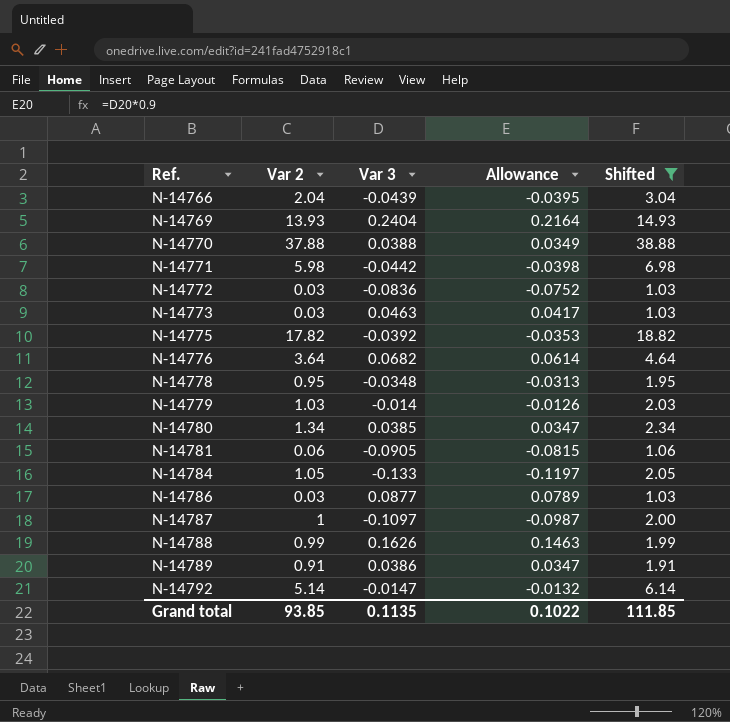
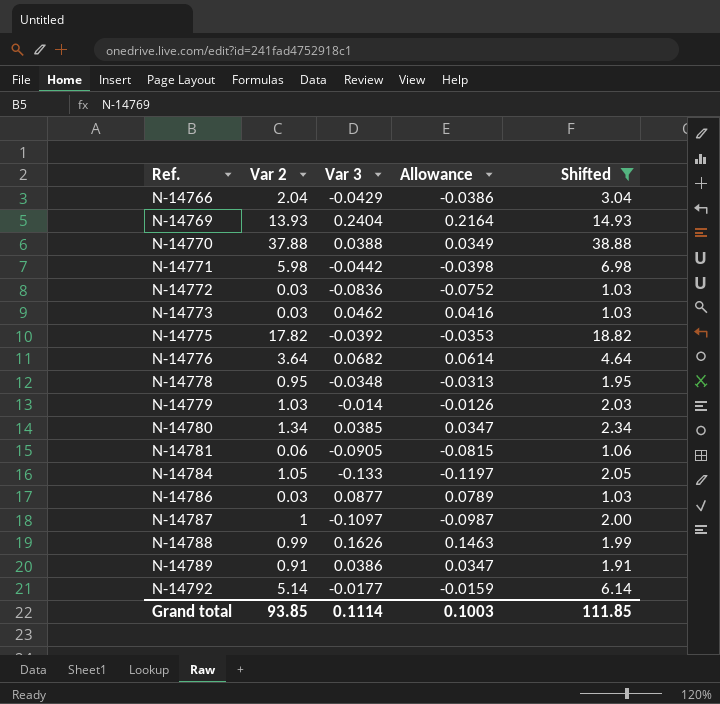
N-14766 | Var 3: -0.0439 -> -0.0429
N-14766 | Allowance: -0.0395 -> -0.0386
N-14773 | Var 3: 0.0463 -> 0.0462
N-14773 | Allowance: 0.0417 -> 0.0416
N-14792 | Var 3: -0.0147 -> -0.0177
N-14792 | Allowance: -0.0132 -> -0.0159
Grand total | Var 3: 0.1135 -> 0.1114
Grand total | Allowance: 0.1022 -> 0.1003

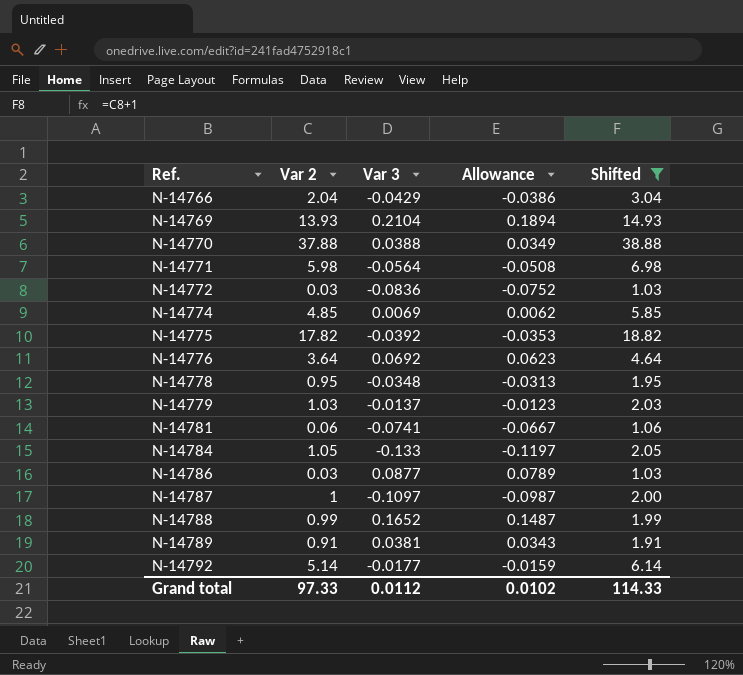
row N-14773: 0.03 | 0.0462 | 0.0416 | 1.03 -> none
row N-14780: 1.34 | 0.0385 | 0.0347 | 2.34 -> none
N-14769 | Var 3: 0.2404 -> 0.2104
N-14769 | Allowance: 0.2164 -> 0.1894
N-14771 | Var 3: -0.0442 -> -0.0564
N-14771 | Allowance: -0.0398 -> -0.0508
row N-14774: none -> 4.85 | 0.0069 | 0.0062 | 5.85
N-14776 | Var 3: 0.0682 -> 0.0692
N-14776 | Allowance: 0.0614 -> 0.0623
N-14779 | Var 3: -0.014 -> -0.0137
N-14779 | Allowance: -0.0126 -> -0.0123
N-14781 | Var 3: -0.0905 -> -0.0741
N-14781 | Allowance: -0.0815 -> -0.0667
N-14788 | Var 3: 0.1626 -> 0.1652
N-14788 | Allowance: 0.1463 -> 0.1487
N-14789 | Var 3: 0.0386 -> 0.0381
N-14789 | Allowance: 0.0347 -> 0.0343
Grand total | Var 2: 93.85 -> 97.33
Grand total | Var 3: 0.1114 -> 0.0112
Grand total | Allowance: 0.1003 -> 0.0102
Grand total | Shifted: 111.85 -> 114.33

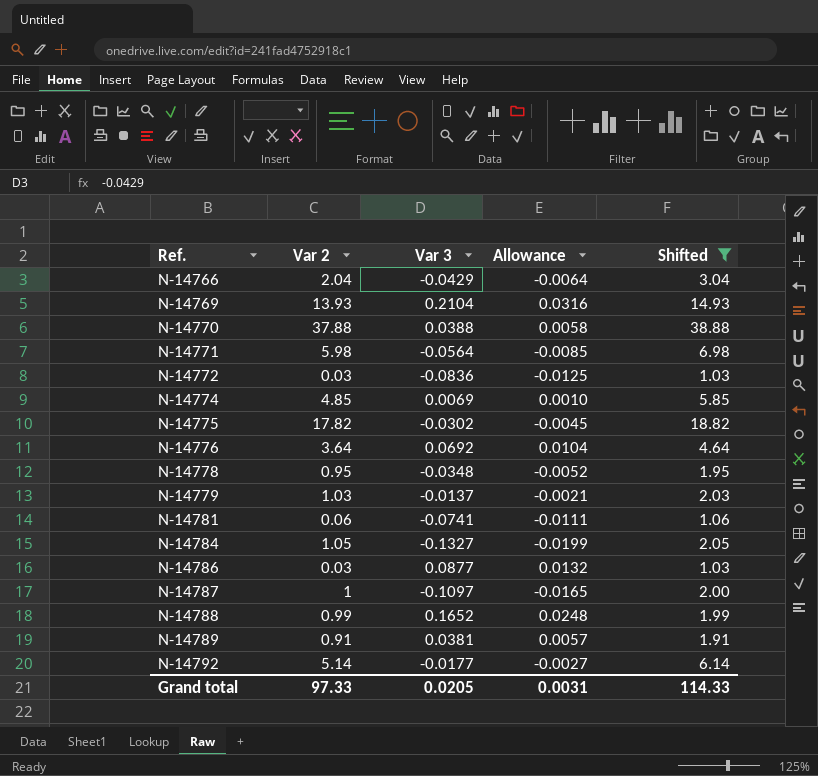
column Allowance | formula: [Var 3] * 0.9 -> [Var 3] * 0.15
N-14775 | Var 3: -0.0392 -> -0.0302
N-14784 | Var 3: -0.133 -> -0.1327
Grand total | Var 3: 0.0112 -> 0.0205
Grand total | Allowance: 0.0102 -> 0.0031

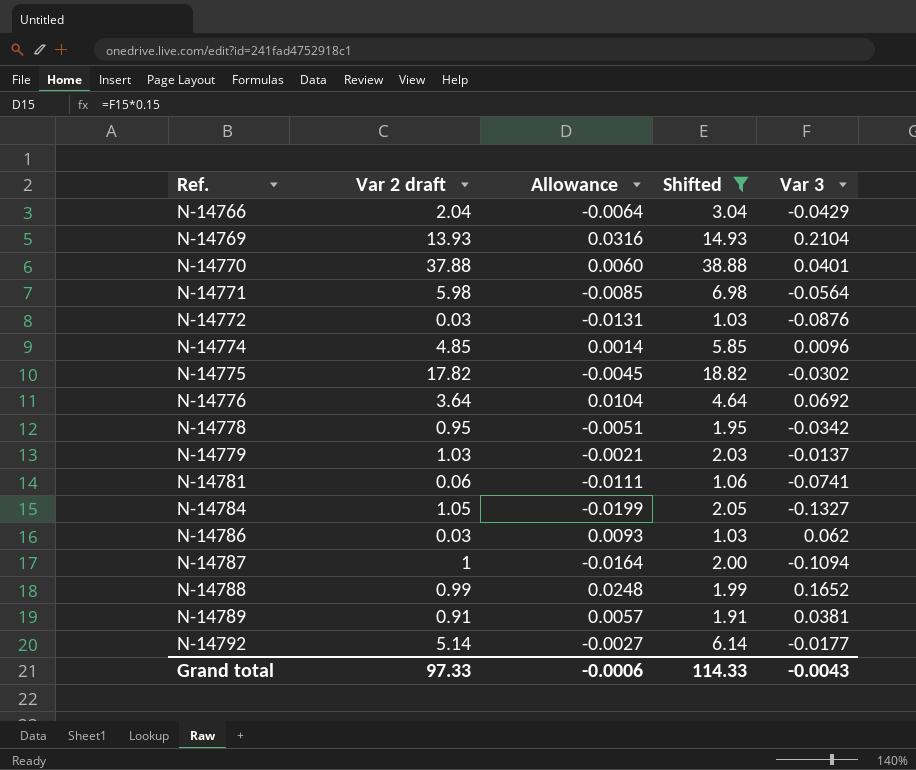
column name: Var 2 -> Var 2 draft
column Var 3 | position: 3 -> 5
N-14770 | Allowance: 0.0058 -> 0.0060
N-14770 | Var 3: 0.0388 -> 0.0401
N-14772 | Allowance: -0.0125 -> -0.0131
N-14772 | Var 3: -0.0836 -> -0.0876
N-14774 | Allowance: 0.0010 -> 0.0014
N-14774 | Var 3: 0.0069 -> 0.0096
N-14778 | Allowance: -0.0052 -> -0.0051
N-14778 | Var 3: -0.0348 -> -0.0342
N-14786 | Allowance: 0.0132 -> 0.0093
N-14786 | Var 3: 0.0877 -> 0.062
N-14787 | Allowance: -0.0165 -> -0.0164
N-14787 | Var 3: -0.1097 -> -0.1094
Grand total | Allowance: 0.0031 -> -0.0006
Grand total | Var 3: 0.0205 -> -0.0043

